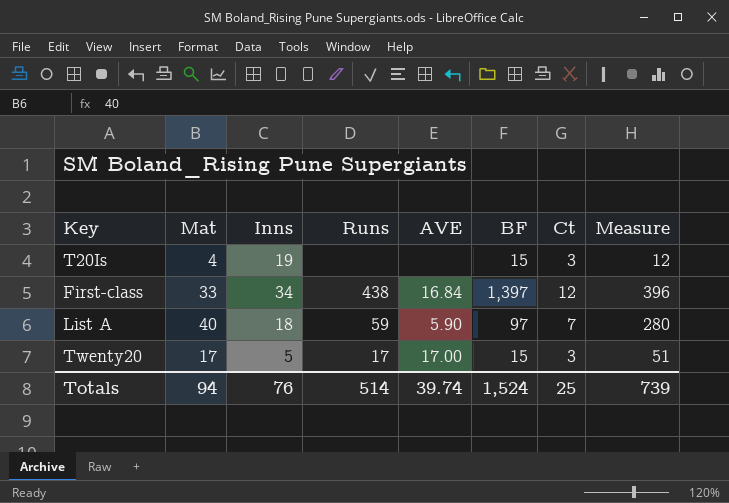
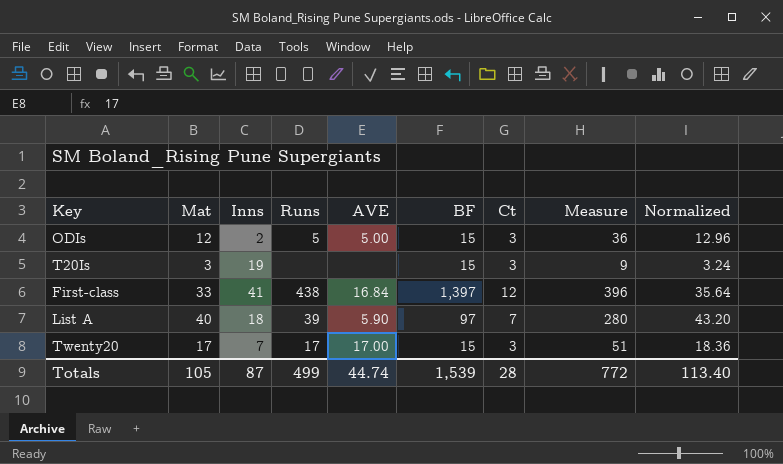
column Normalized | formula: none -> [Mat] * 1.08
row ODIs: none -> 12 | 2 | 5 | 5.00 | 15 | 3 | 36 | 12.96
T20Is | Mat: 4 -> 3
T20Is | Measure: 12 -> 9
First-class | Inns: 34 -> 41
List A | Runs: 59 -> 39
Twenty20 | Inns: 5 -> 7
Totals | Mat: 94 -> 105
Totals | Inns: 76 -> 87
Totals | Runs: 514 -> 499
Totals | AVE: 39.74 -> 44.74
Totals | BF: 1,524 -> 1,539
Totals | Ct: 25 -> 28
Totals | Measure: 739 -> 772

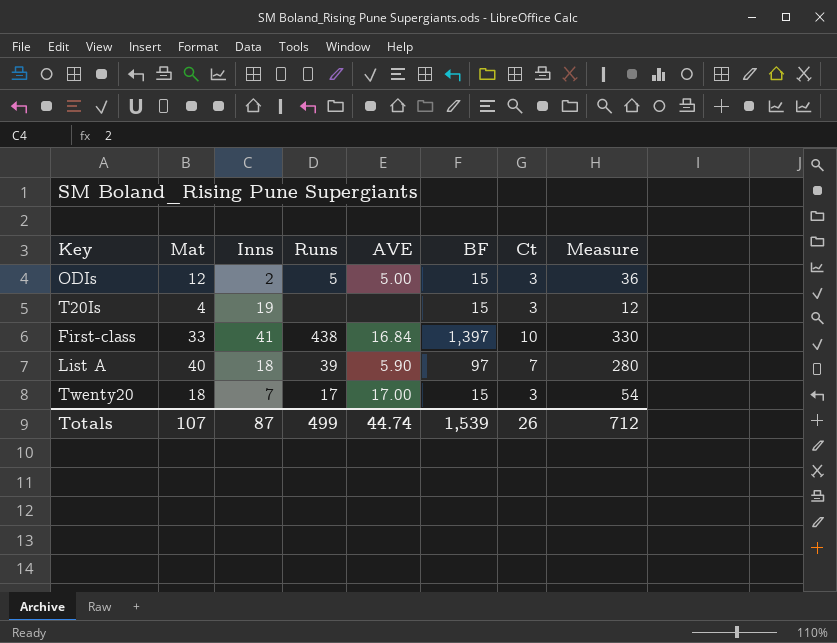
column Normalized | formula: [Mat] * 1.08 -> none
T20Is | Mat: 3 -> 4
T20Is | Measure: 9 -> 12
First-class | Ct: 12 -> 10
First-class | Measure: 396 -> 330
Twenty20 | Mat: 17 -> 18
Twenty20 | Measure: 51 -> 54
Totals | Mat: 105 -> 107
Totals | Ct: 28 -> 26
Totals | Measure: 772 -> 712

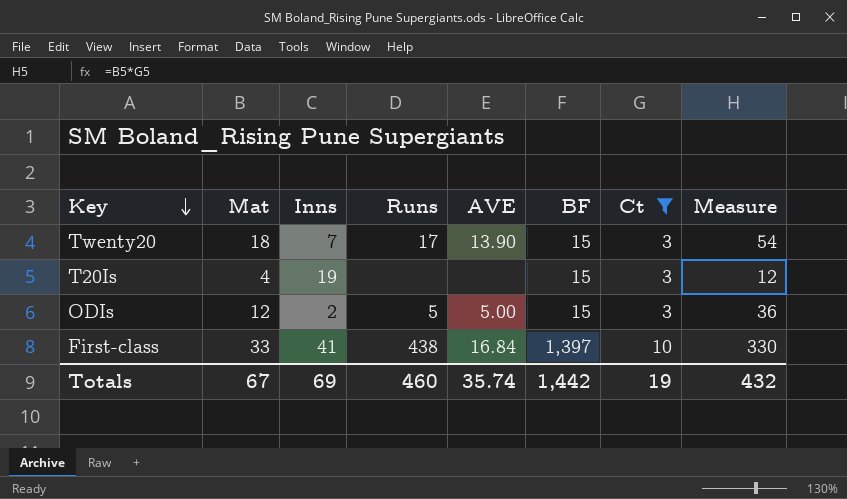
filter: none -> Ct != 7
row order: none -> Key descending
Twenty20 | AVE: 17.00 -> 13.90
Totals | Mat: 107 -> 67
Totals | Inns: 87 -> 69
Totals | Runs: 499 -> 460
Totals | AVE: 44.74 -> 35.74
Totals | BF: 1,539 -> 1,442
Totals | Ct: 26 -> 19
Totals | Measure: 712 -> 432

